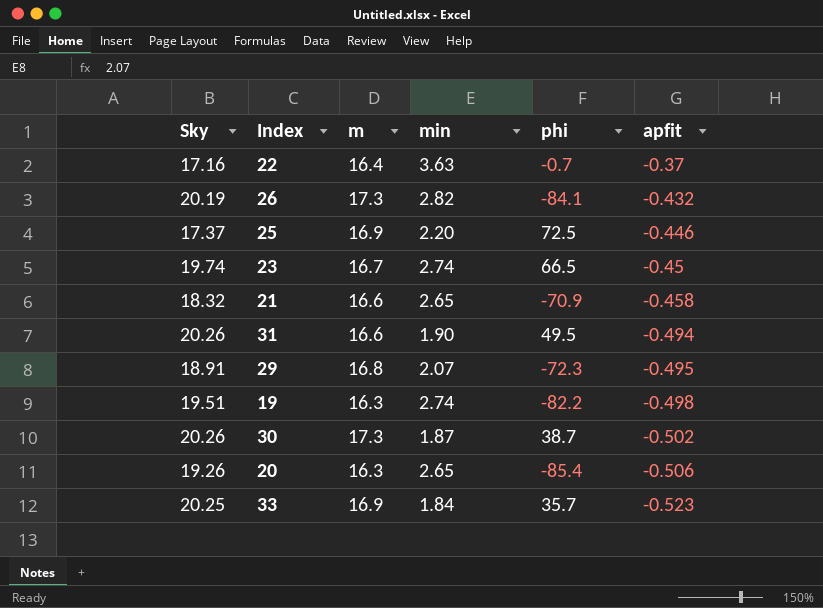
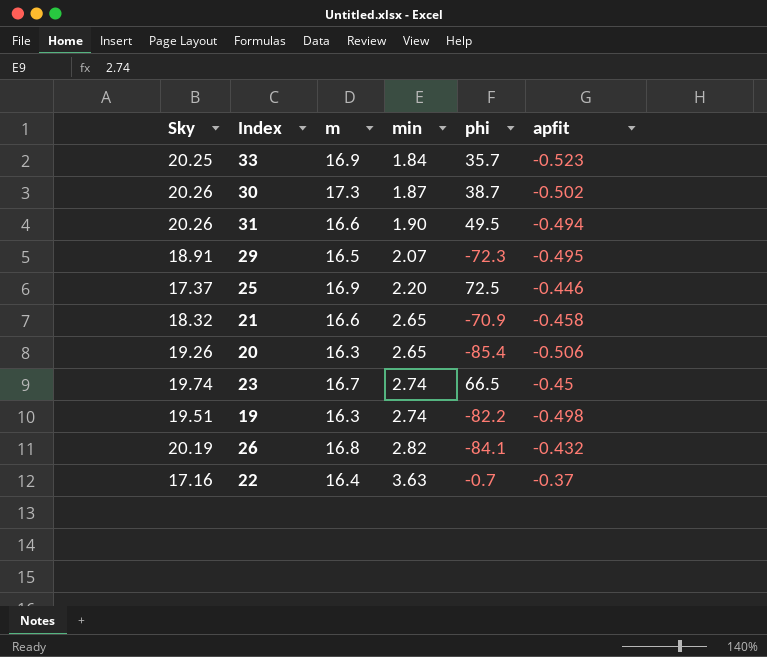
row order: apfit descending -> min ascending
29 | m: 16.8 -> 16.5
26 | m: 17.3 -> 16.8

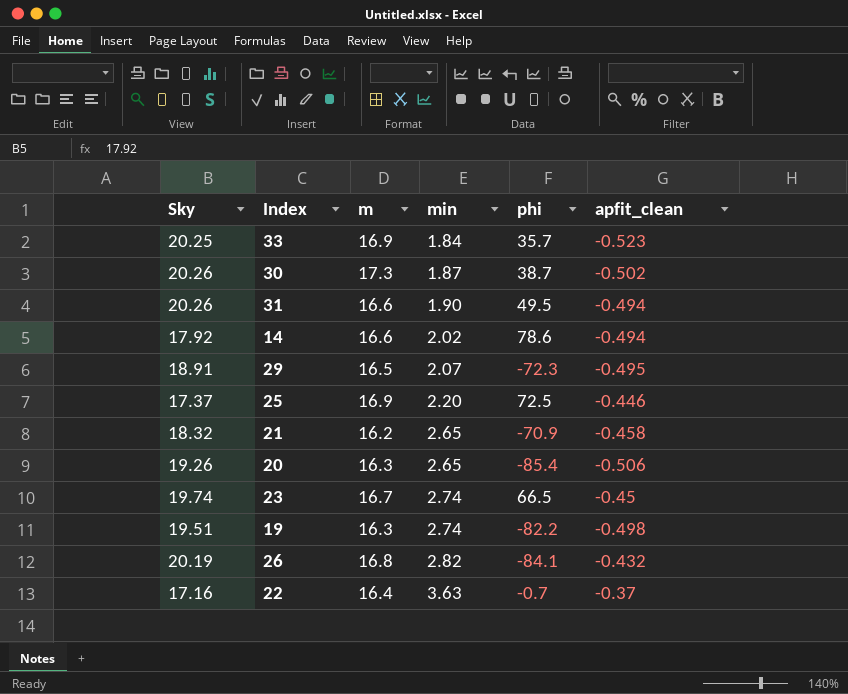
column name: apfit -> apfit_clean
row 14: none -> 17.92 | 16.6 | 2.02 | 78.6 | -0.494
21 | m: 16.6 -> 16.2

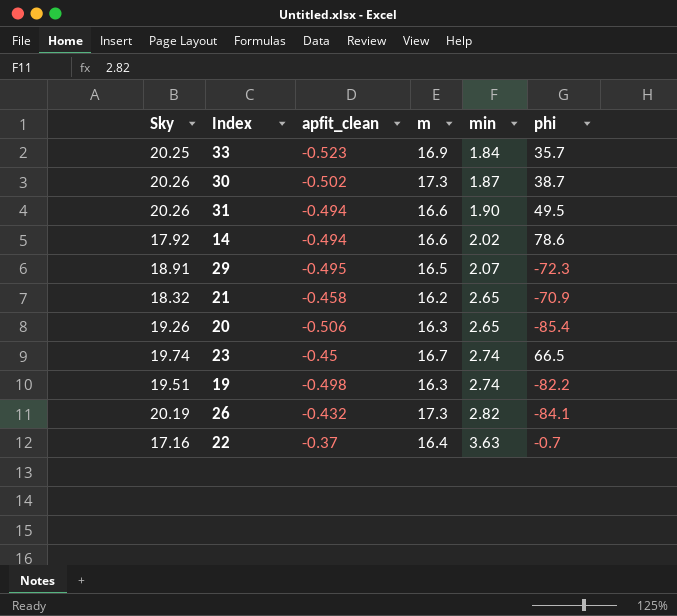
column apfit_clean | position: 6 -> 3
row 25: 17.37 | 16.9 | 2.20 | 72.5 | -0.446 -> none
26 | m: 16.8 -> 17.3

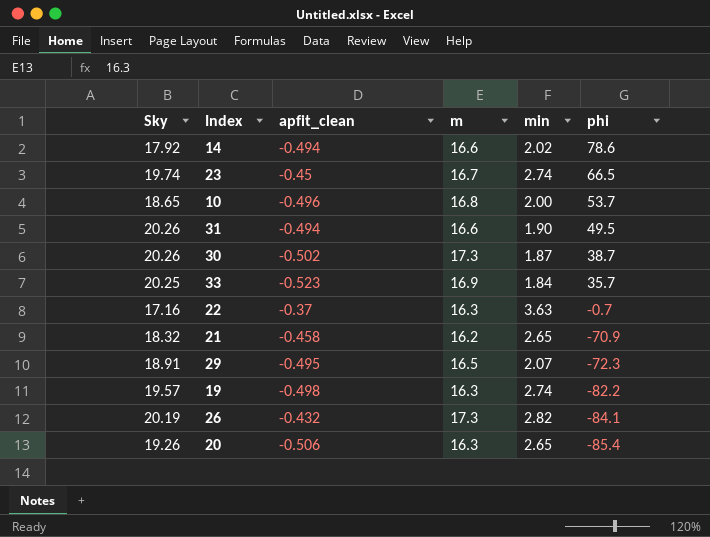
row order: min ascending -> phi descending
row 10: none -> 18.65 | -0.496 | 16.8 | 2.00 | 53.7
22 | m: 16.4 -> 16.3
19 | Sky: 19.51 -> 19.57

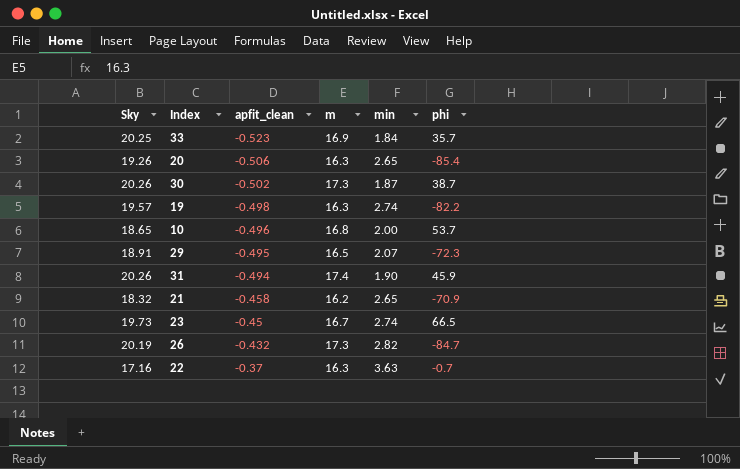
row order: phi descending -> apfit_clean ascending
row 14: 17.92 | -0.494 | 16.6 | 2.02 | 78.6 -> none
31 | m: 16.6 -> 17.4
31 | phi: 49.5 -> 45.9
23 | Sky: 19.74 -> 19.73
26 | phi: -84.1 -> -84.7

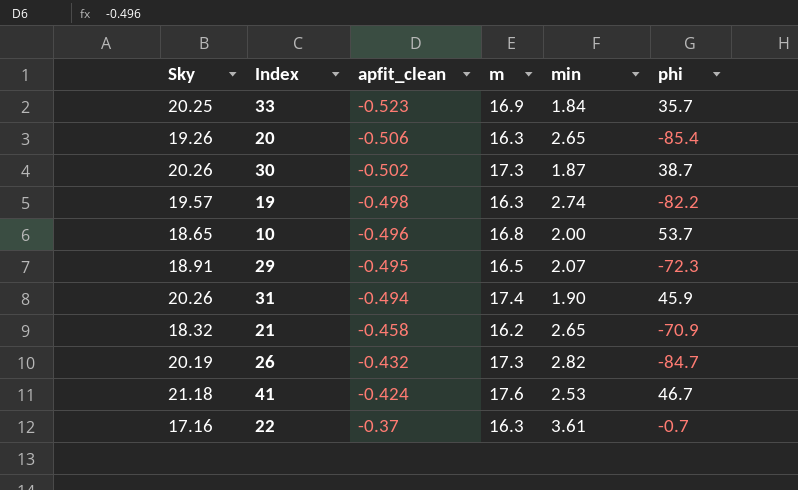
row 23: 19.73 | -0.45 | 16.7 | 2.74 | 66.5 -> none
row 41: none -> 21.18 | -0.424 | 17.6 | 2.53 | 46.7
22 | min: 3.63 -> 3.61

